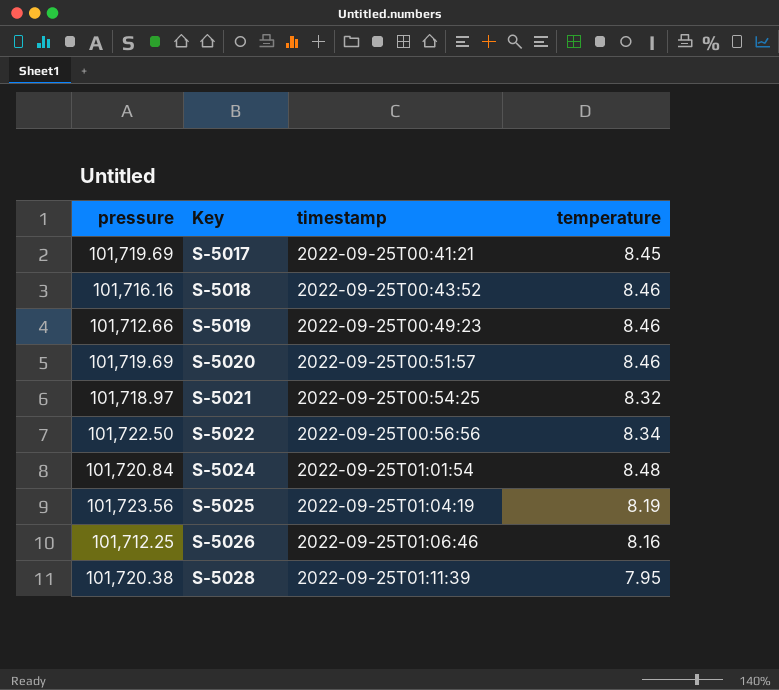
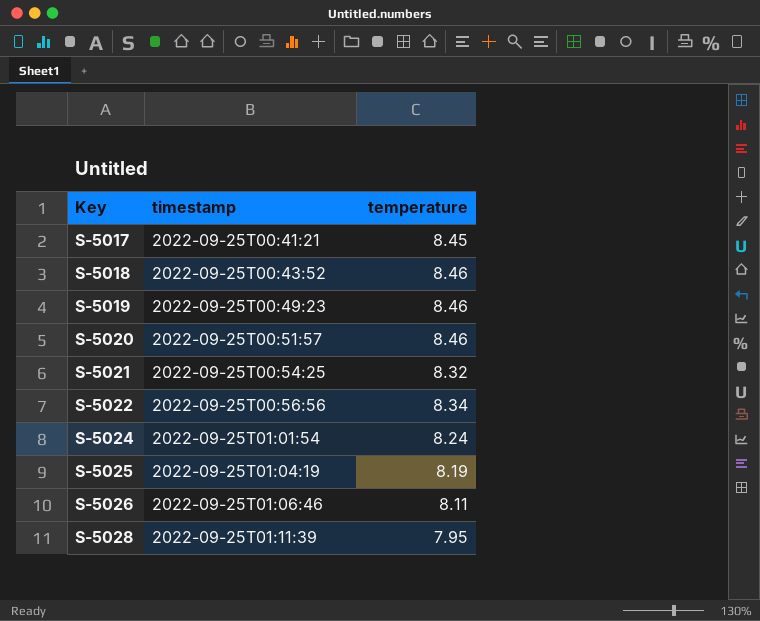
column pressure | position: 1 -> none
S-5024 | temperature: 8.48 -> 8.24
S-5026 | temperature: 8.16 -> 8.11

